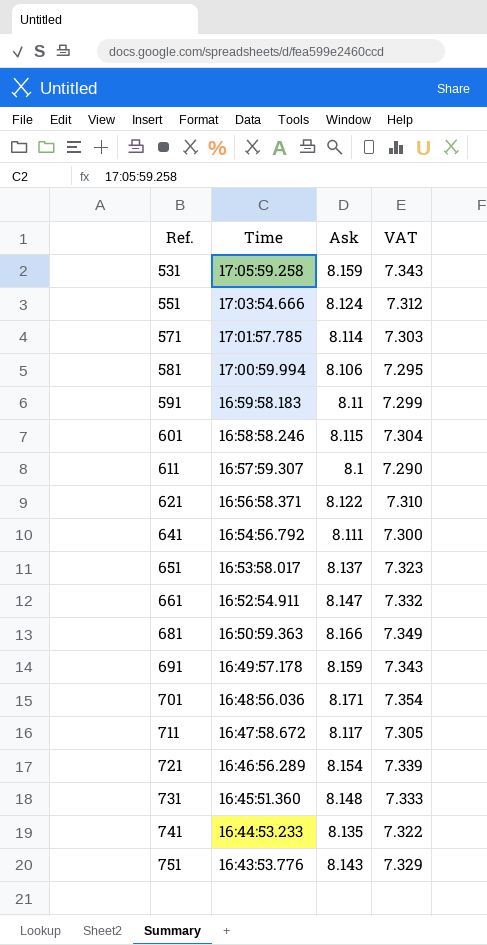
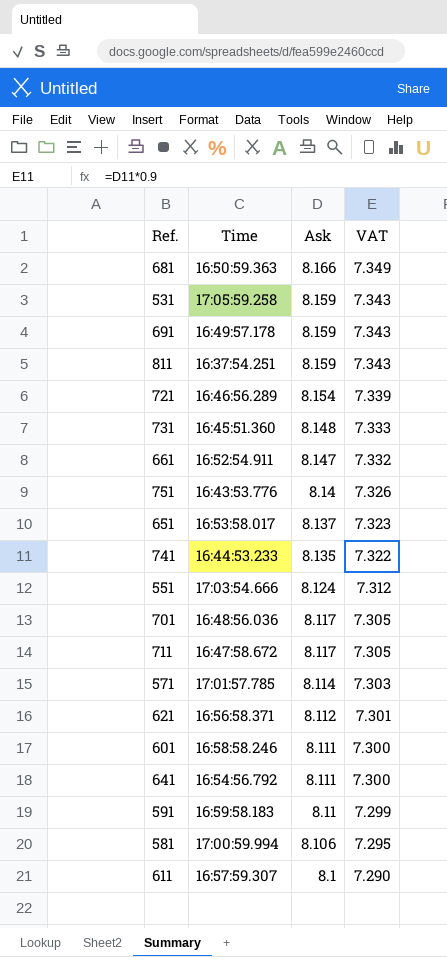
row order: Ref. ascending -> Ask descending
row 811: none -> 16:37:54.251 | 8.159 | 7.343
751 | Ask: 8.143 -> 8.14
751 | VAT: 7.329 -> 7.326
701 | Ask: 8.171 -> 8.117
701 | VAT: 7.354 -> 7.305
621 | Ask: 8.122 -> 8.112
621 | VAT: 7.310 -> 7.301
601 | Ask: 8.115 -> 8.111
601 | VAT: 7.304 -> 7.300

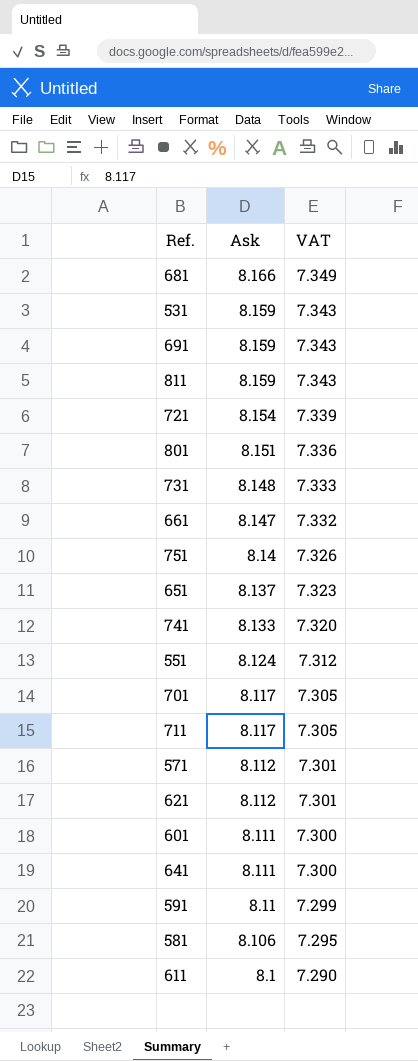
column Time | position: 2 -> none
row 801: none -> 8.151 | 7.336
741 | Ask: 8.135 -> 8.133
741 | VAT: 7.322 -> 7.320
571 | Ask: 8.114 -> 8.112
571 | VAT: 7.303 -> 7.301

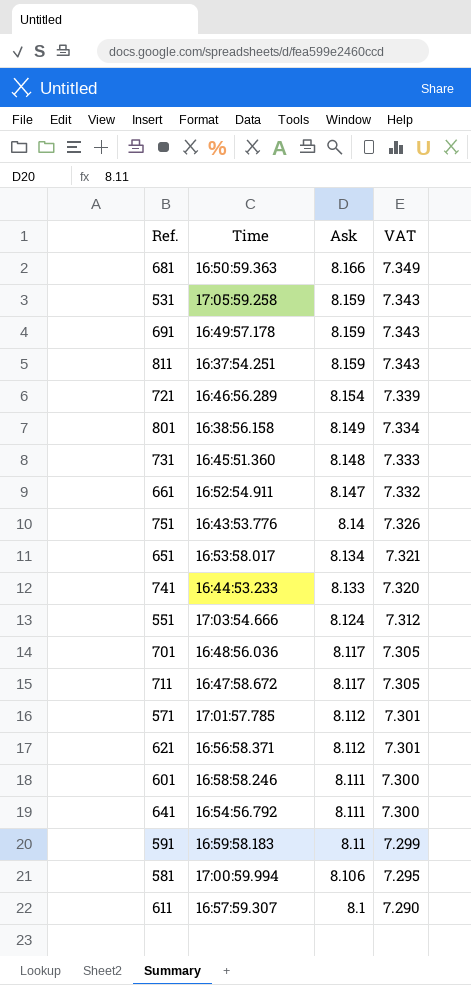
column Time | position: none -> 2
801 | Ask: 8.151 -> 8.149
801 | VAT: 7.336 -> 7.334
651 | Ask: 8.137 -> 8.134
651 | VAT: 7.323 -> 7.321

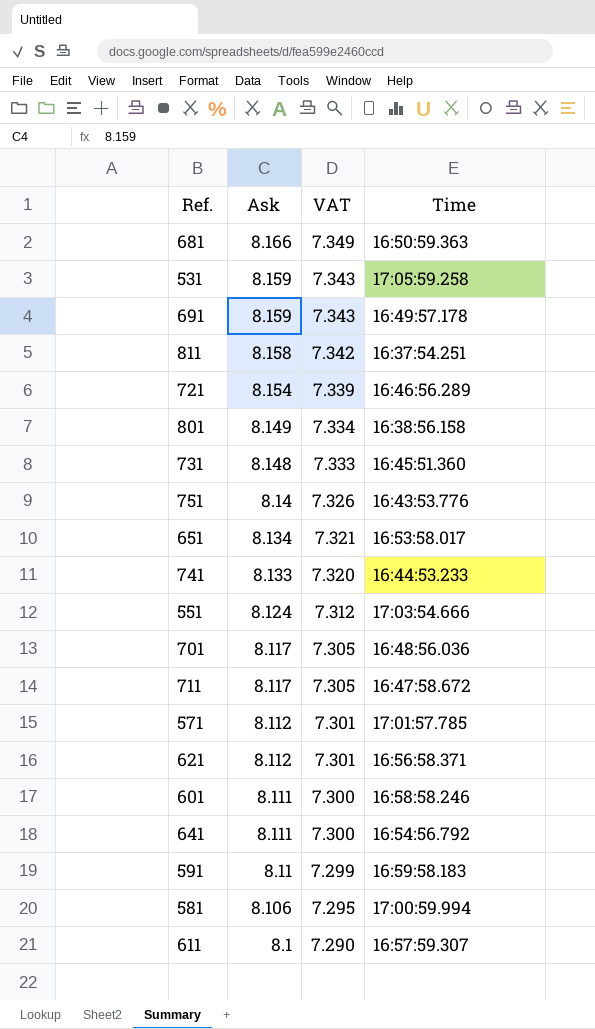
column Time | position: 2 -> 4
row 661: 16:52:54.911 | 8.147 | 7.332 -> none
811 | Ask: 8.159 -> 8.158
811 | VAT: 7.343 -> 7.342

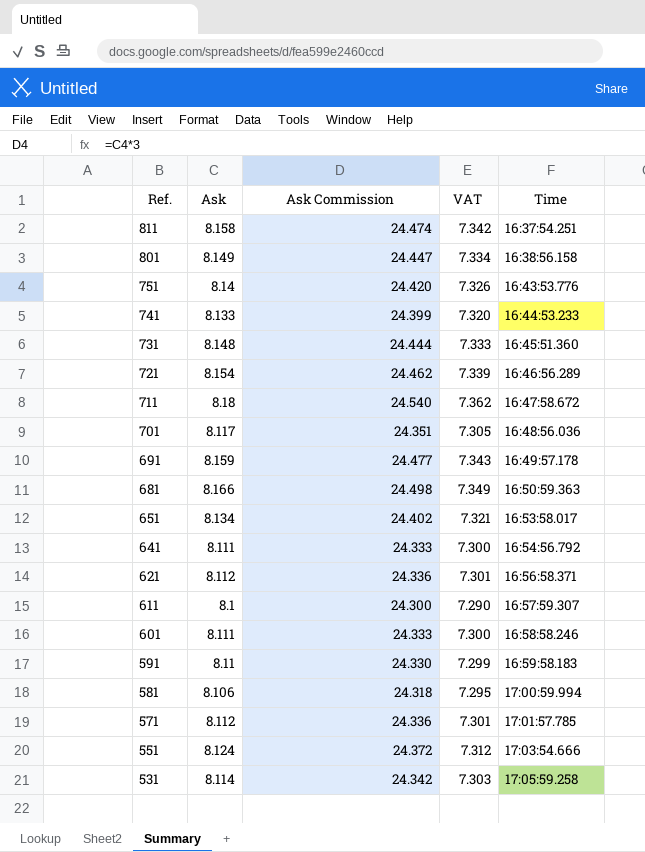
row order: Ask descending -> Ref. descending
column Ask Commission | formula: none -> [Ask] * 3
711 | Ask: 8.117 -> 8.18
711 | VAT: 7.305 -> 7.362
531 | Ask: 8.159 -> 8.114
531 | VAT: 7.343 -> 7.303

